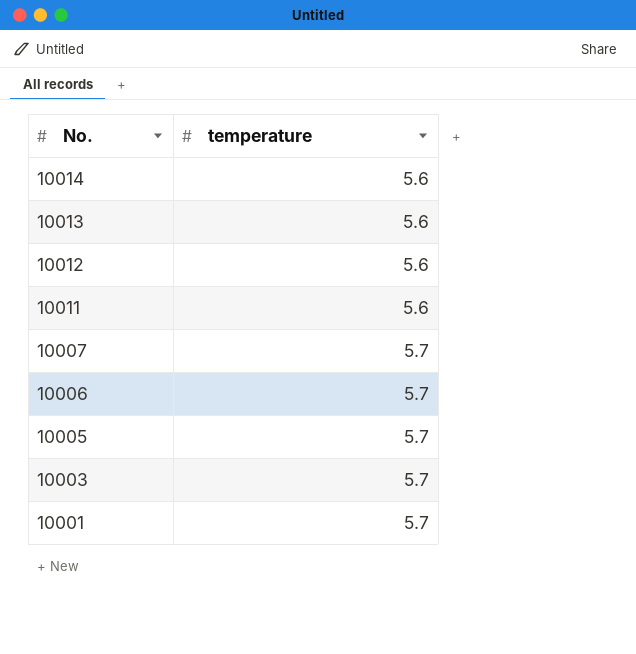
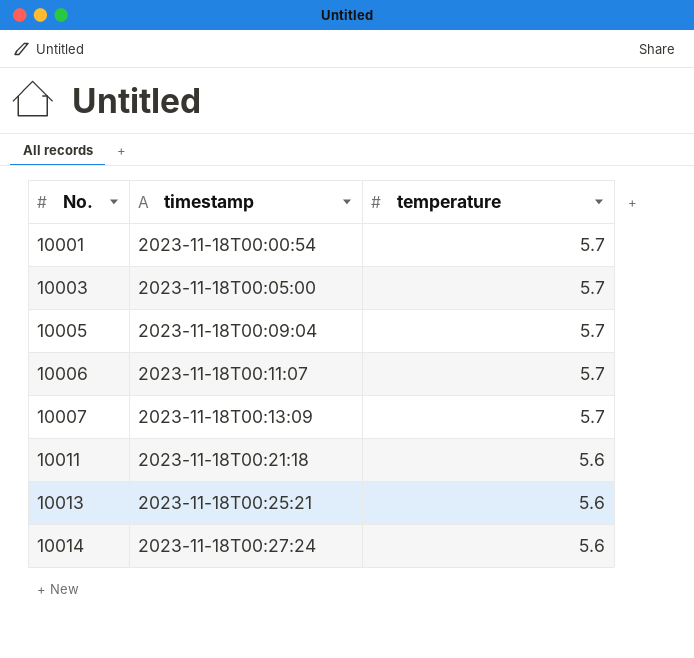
row order: No. descending -> No. ascending
column timestamp | position: none -> 2
row 10012: 5.6 -> none

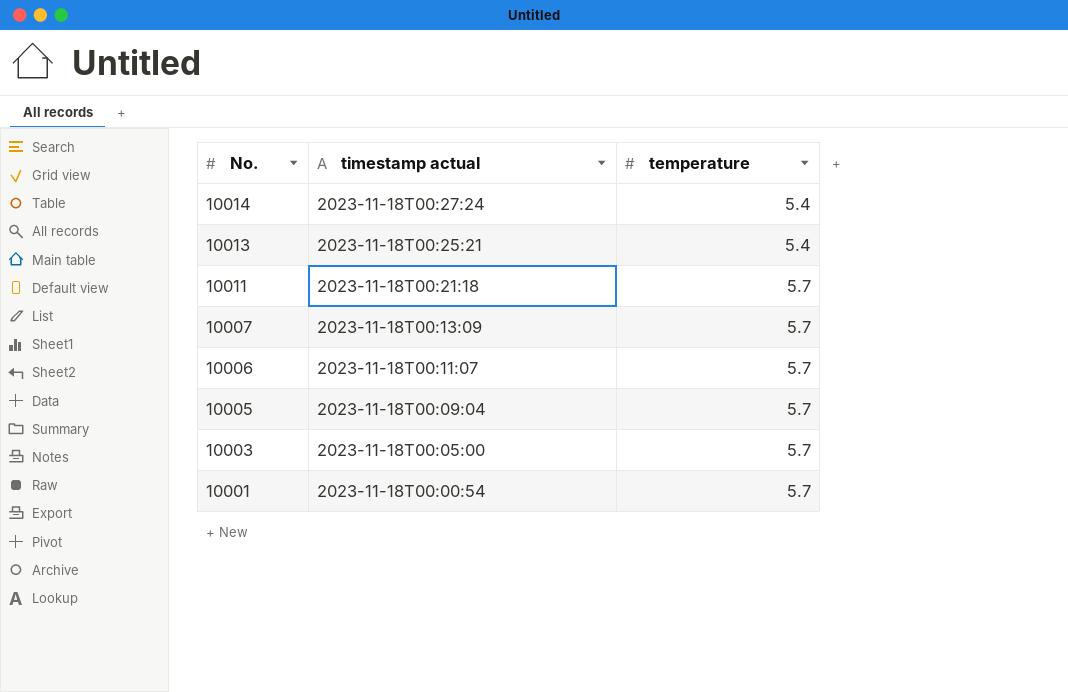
row order: No. ascending -> No. descending
column name: timestamp -> timestamp actual
10014 | temperature: 5.6 -> 5.4
10013 | temperature: 5.6 -> 5.4
10011 | temperature: 5.6 -> 5.7

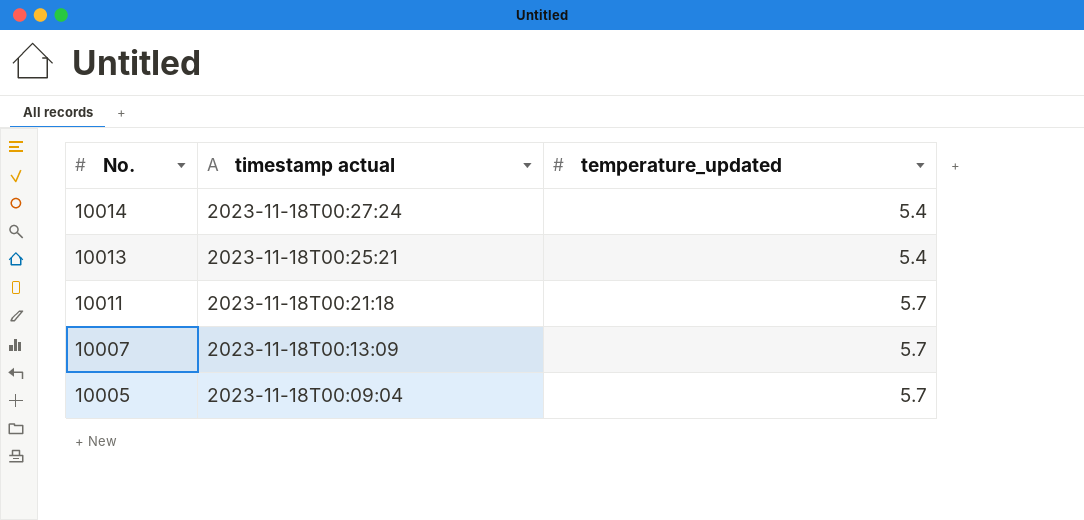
column name: temperature -> temperature_updated
row 10006: 2023-11-18T00:11:07 | 5.7 -> none
row 10003: 2023-11-18T00:05:00 | 5.7 -> none
row 10001: 2023-11-18T00:00:54 | 5.7 -> none

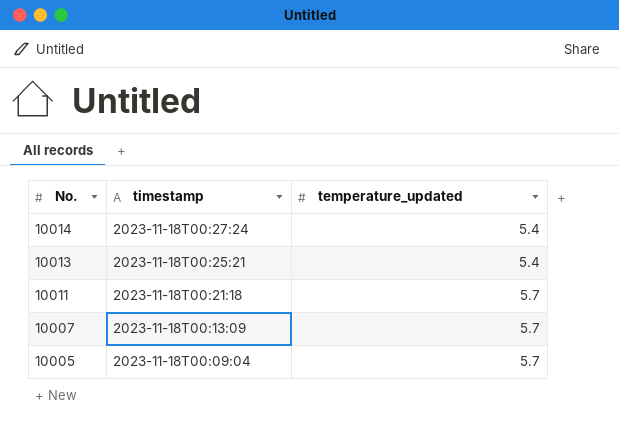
column name: timestamp actual -> timestamp

